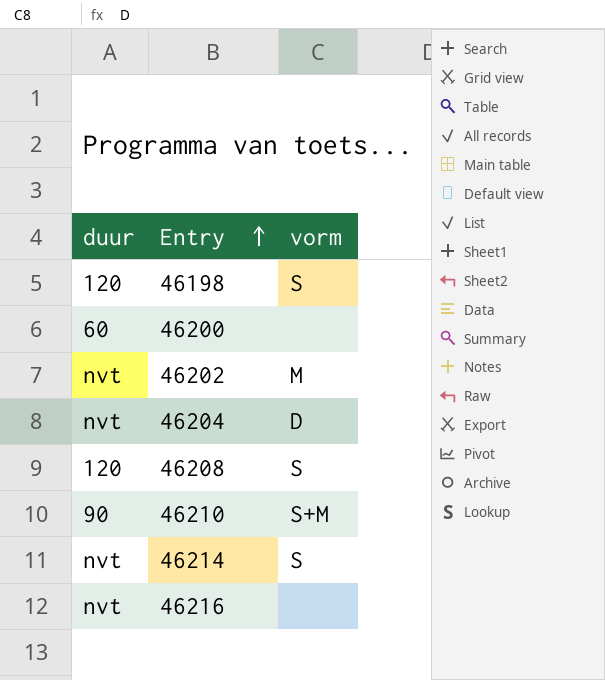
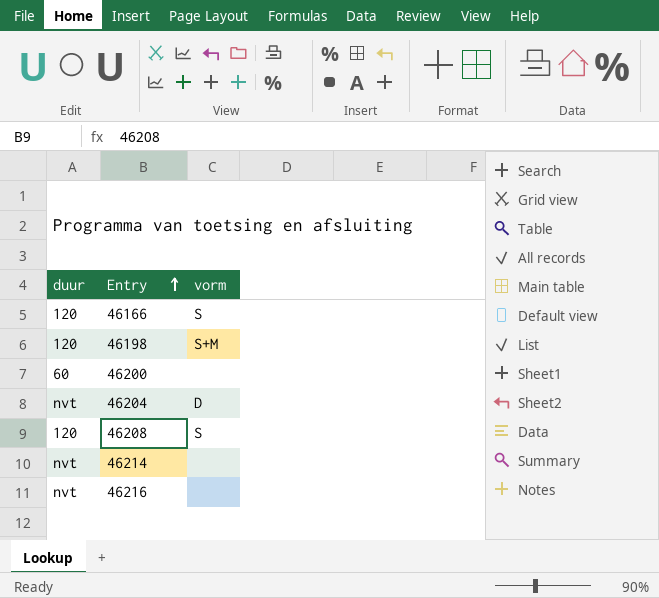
row 46202: nvt | M -> none
row 46210: 90 | S+M -> none
row 46166: none -> 120 | S
46198 | vorm: S -> S+M
46214 | vorm: S -> none

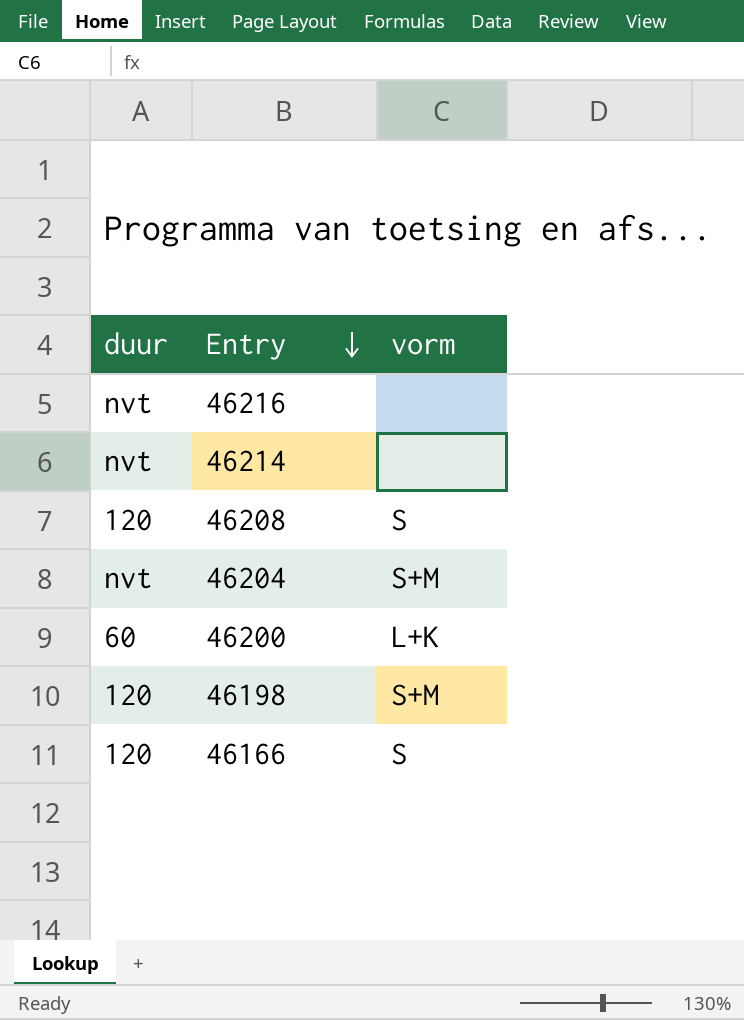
row order: Entry ascending -> Entry descending
46204 | vorm: D -> S+M
46200 | vorm: none -> L+K

